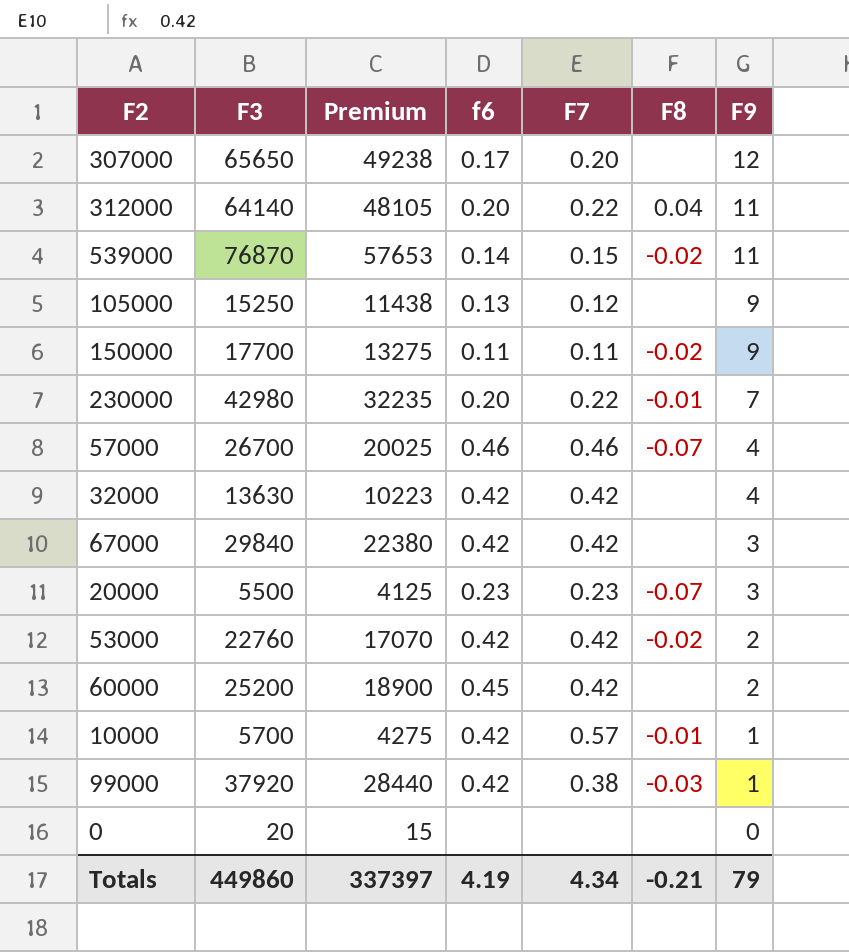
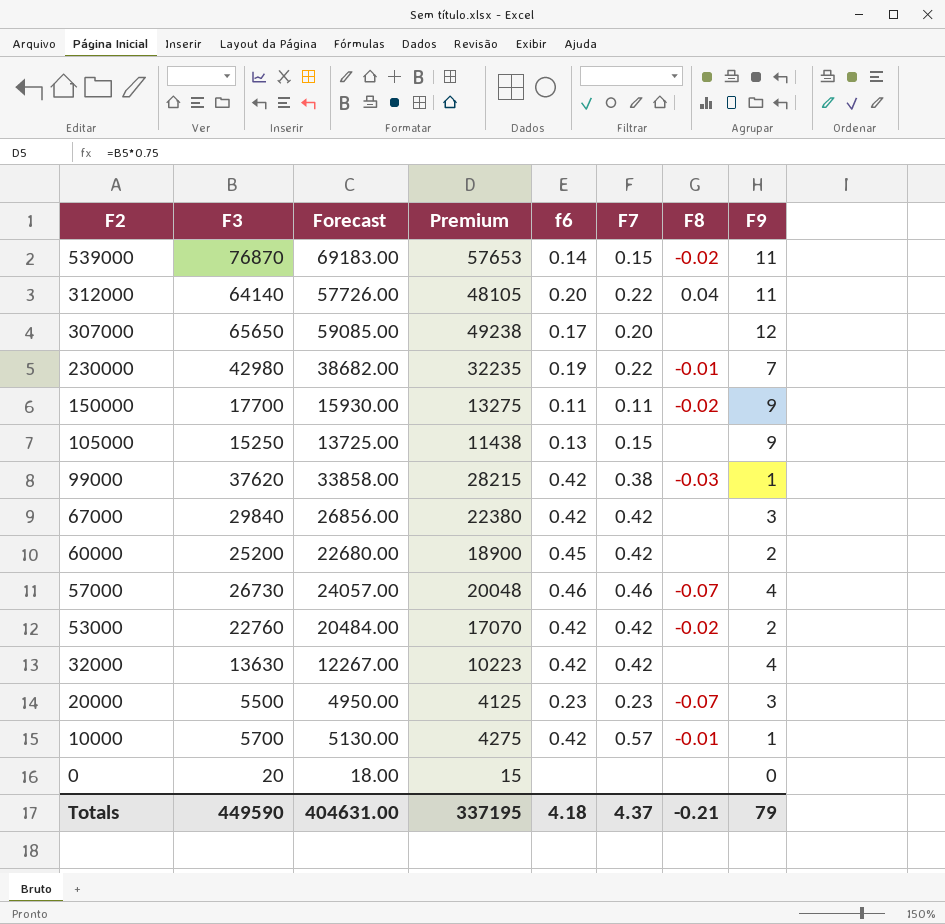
row order: F9 descending -> F2 descending
column Forecast | formula: none -> [F3] * 0.9
230000 | f6: 0.20 -> 0.19
105000 | F7: 0.12 -> 0.15
99000 | F3: 37920 -> 37620
99000 | Premium: 28440 -> 28215
57000 | F3: 26700 -> 26730
57000 | Premium: 20025 -> 20048
Totals | F3: 449860 -> 449590
Totals | Premium: 337397 -> 337195
Totals | f6: 4.19 -> 4.18
Totals | F7: 4.34 -> 4.37

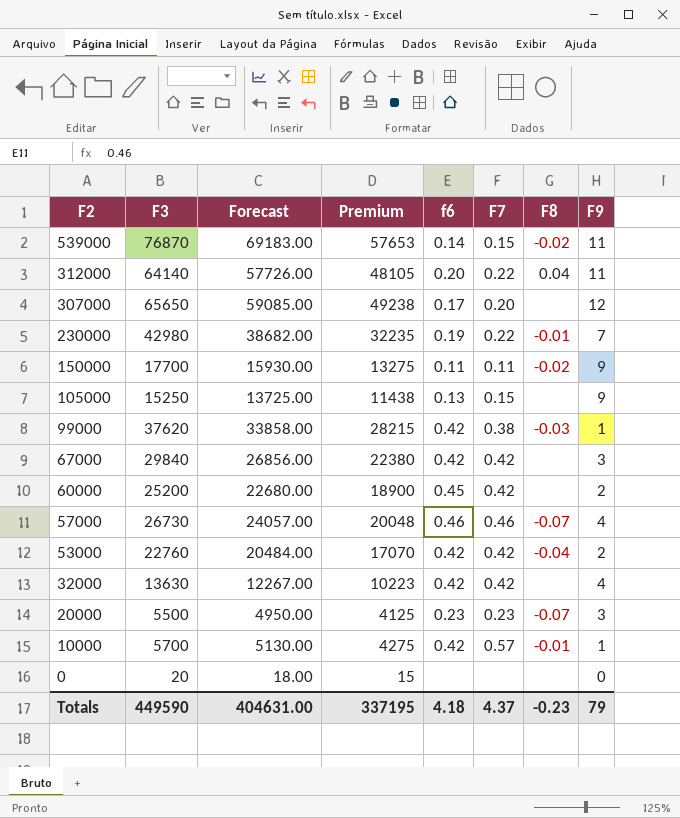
53000 | F8: -0.02 -> -0.04
Totals | F8: -0.21 -> -0.23

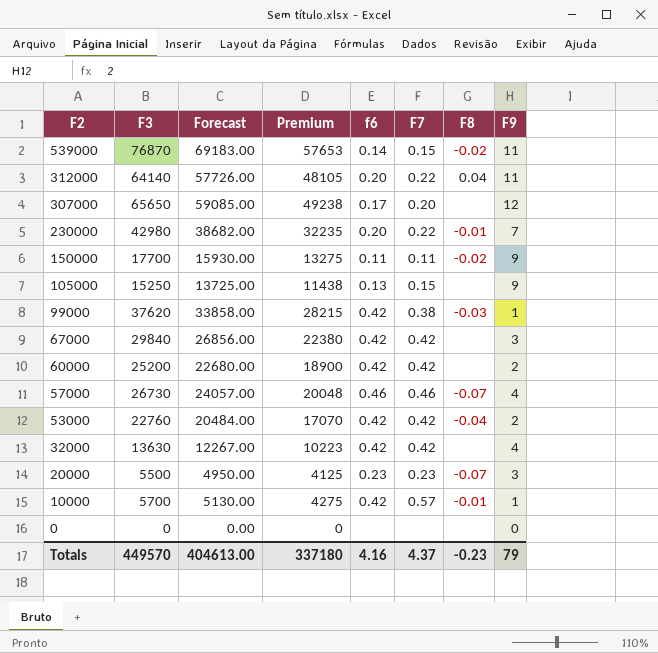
230000 | f6: 0.19 -> 0.20
60000 | f6: 0.45 -> 0.42
0 | F3: 20 -> 0
0 | Forecast: 18.00 -> 0.00
0 | Premium: 15 -> 0
Totals | F3: 449590 -> 449570
Totals | Forecast: 404631.00 -> 404613.00
Totals | Premium: 337195 -> 337180
Totals | f6: 4.18 -> 4.16

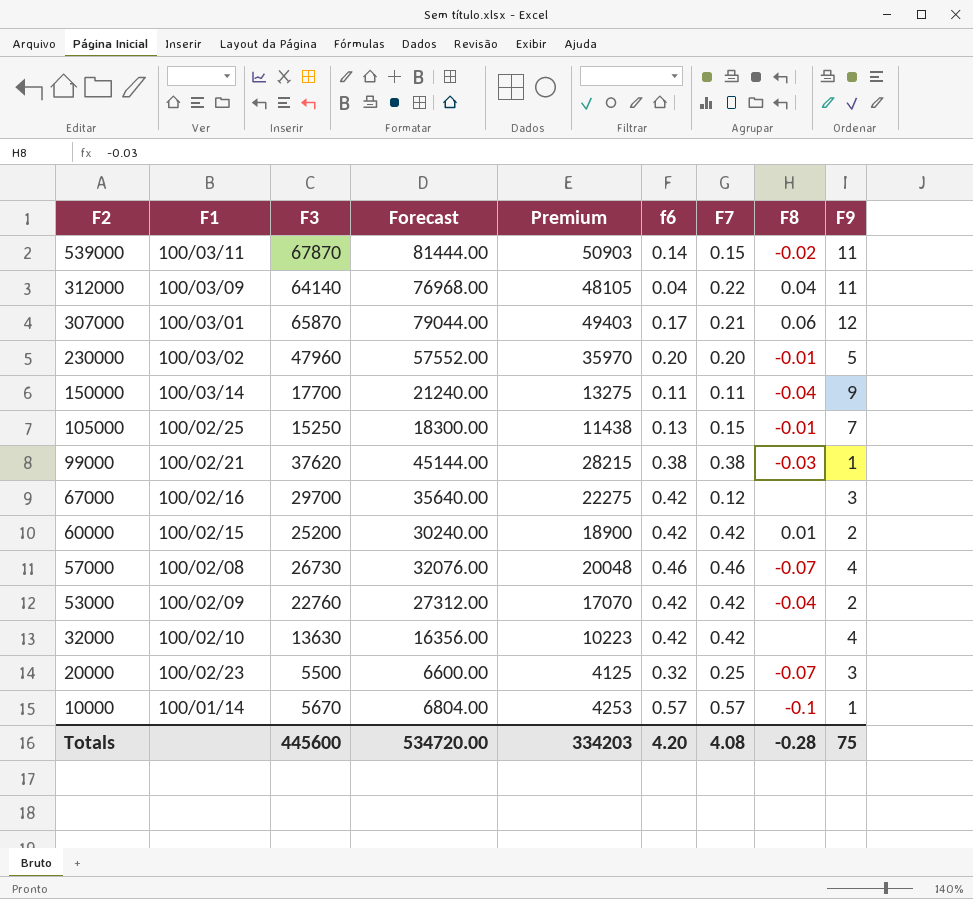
column F1 | position: none -> 2
column Forecast | formula: [F3] * 0.9 -> [F3] * 1.2
row 0: 0 | 0.00 | 0 | none | none | none | 0 -> none
539000 | F3: 76870 -> 67870
539000 | Premium: 57653 -> 50903
312000 | f6: 0.20 -> 0.04
307000 | F3: 65650 -> 65870
307000 | Premium: 49238 -> 49403
307000 | F7: 0.20 -> 0.21
307000 | F8: none -> 0.06
230000 | F3: 42980 -> 47960
230000 | Premium: 32235 -> 35970
230000 | F7: 0.22 -> 0.20
230000 | F9: 7 -> 5
150000 | F8: -0.02 -> -0.04
105000 | F8: none -> -0.01
105000 | F9: 9 -> 7
99000 | f6: 0.42 -> 0.38
67000 | F3: 29840 -> 29700
67000 | Premium: 22380 -> 22275
67000 | F7: 0.42 -> 0.12
60000 | F8: none -> 0.01
20000 | f6: 0.23 -> 0.32
20000 | F7: 0.23 -> 0.25
10000 | F3: 5700 -> 5670
10000 | Premium: 4275 -> 4253
10000 | f6: 0.42 -> 0.57
10000 | F8: -0.01 -> -0.1
Totals | F3: 449570 -> 445600
Totals | Forecast: 404613.00 -> 534720.00
Totals | Premium: 337180 -> 334203
Totals | f6: 4.16 -> 4.20
Totals | F7: 4.37 -> 4.08
Totals | F8: -0.23 -> -0.28
Totals | F9: 79 -> 75

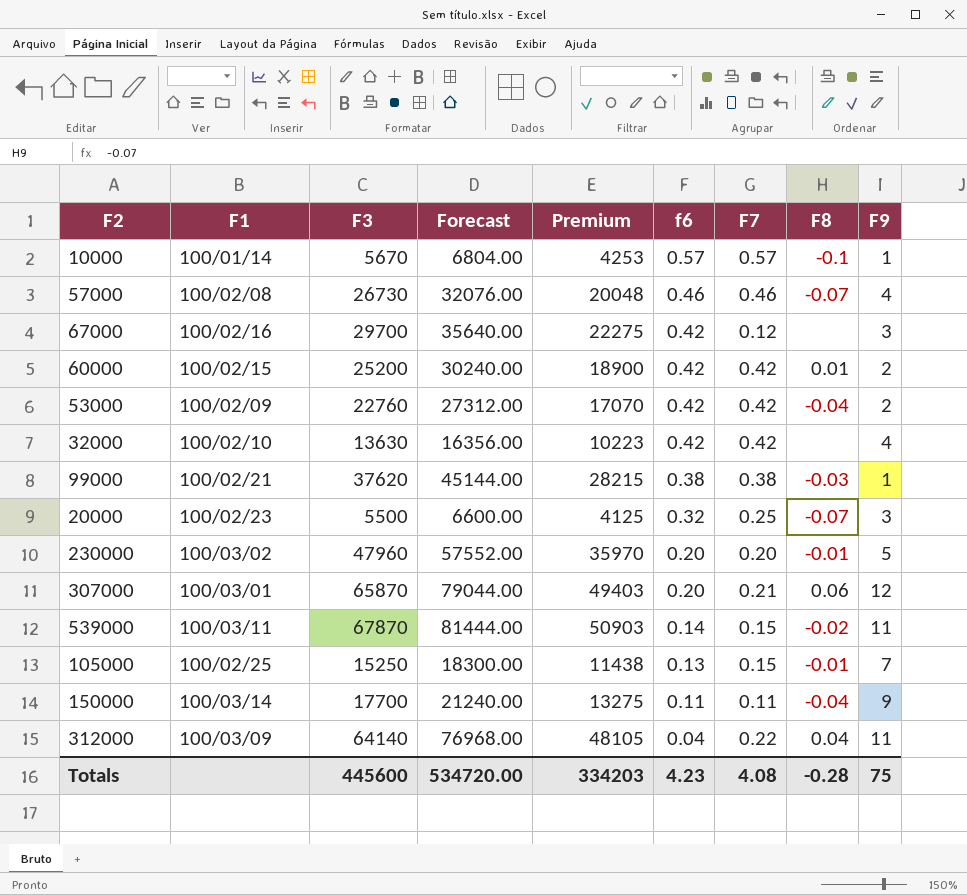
row order: F2 descending -> f6 descending
307000 | f6: 0.17 -> 0.20
Totals | f6: 4.20 -> 4.23

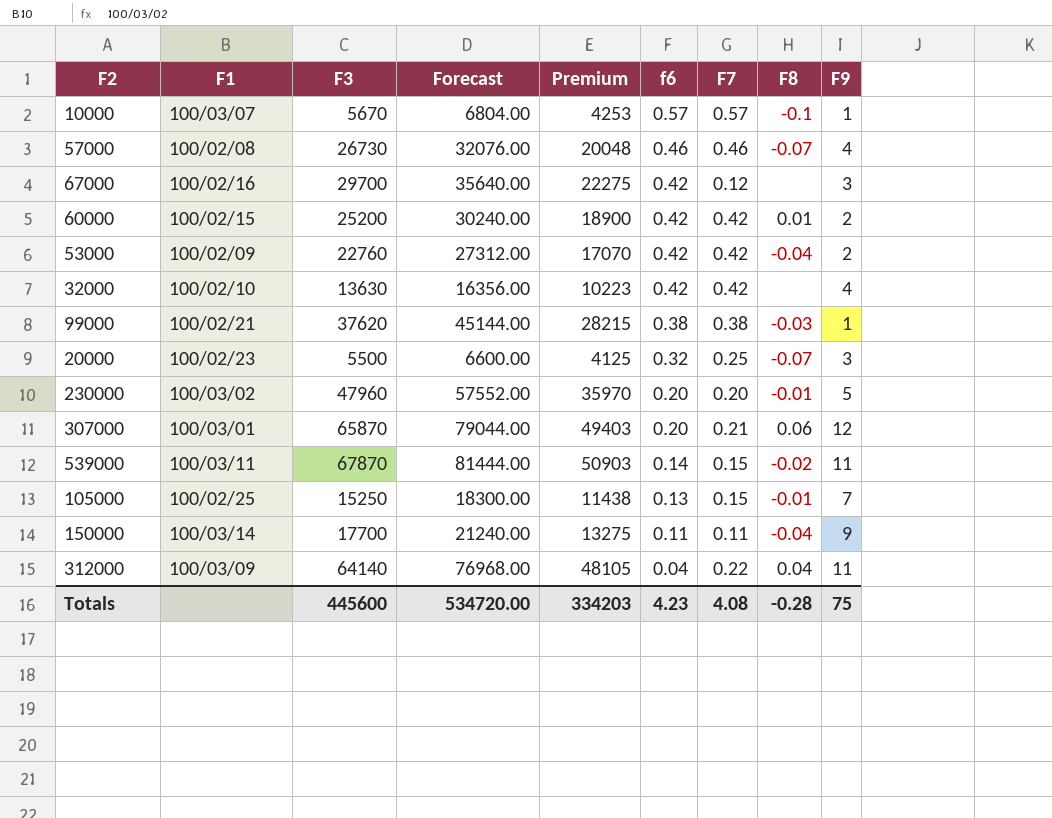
10000 | F1: 100/01/14 -> 100/03/07

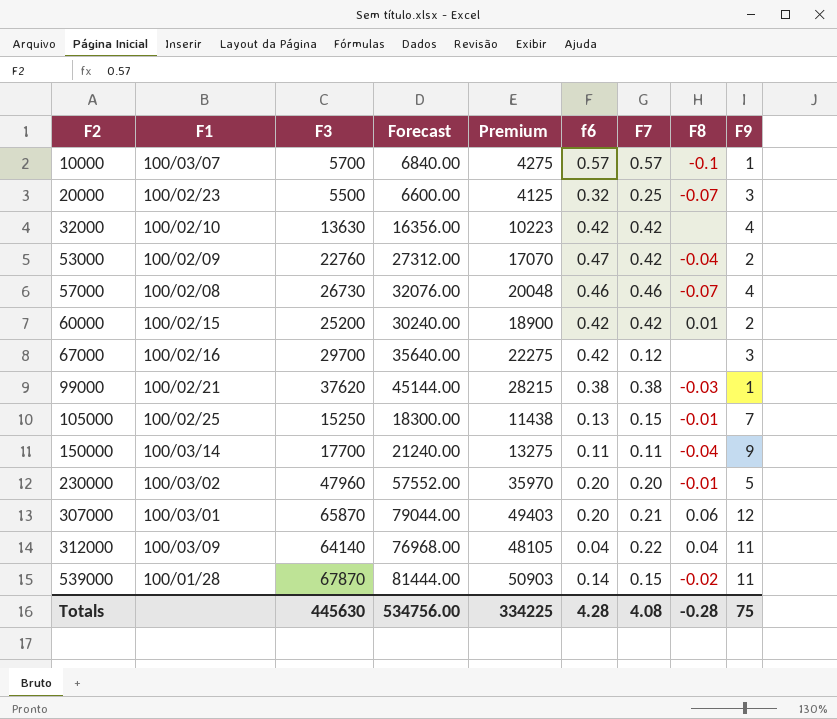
row order: f6 descending -> F2 ascending
10000 | F3: 5670 -> 5700
10000 | Forecast: 6804.00 -> 6840.00
10000 | Premium: 4253 -> 4275
53000 | f6: 0.42 -> 0.47
539000 | F1: 100/03/11 -> 100/01/28
Totals | F3: 445600 -> 445630
Totals | Forecast: 534720.00 -> 534756.00
Totals | Premium: 334203 -> 334225
Totals | f6: 4.23 -> 4.28

